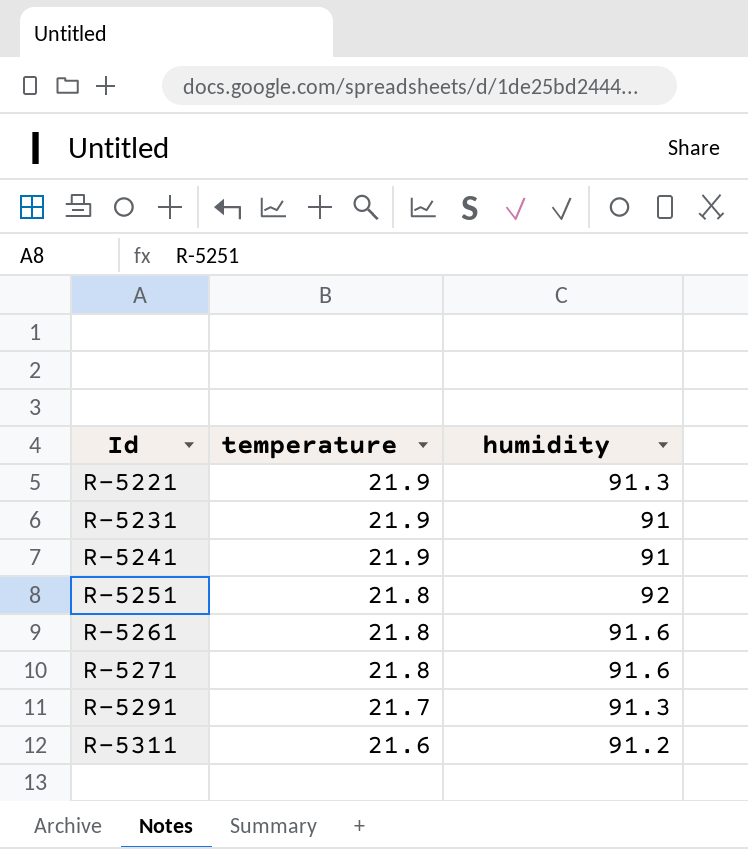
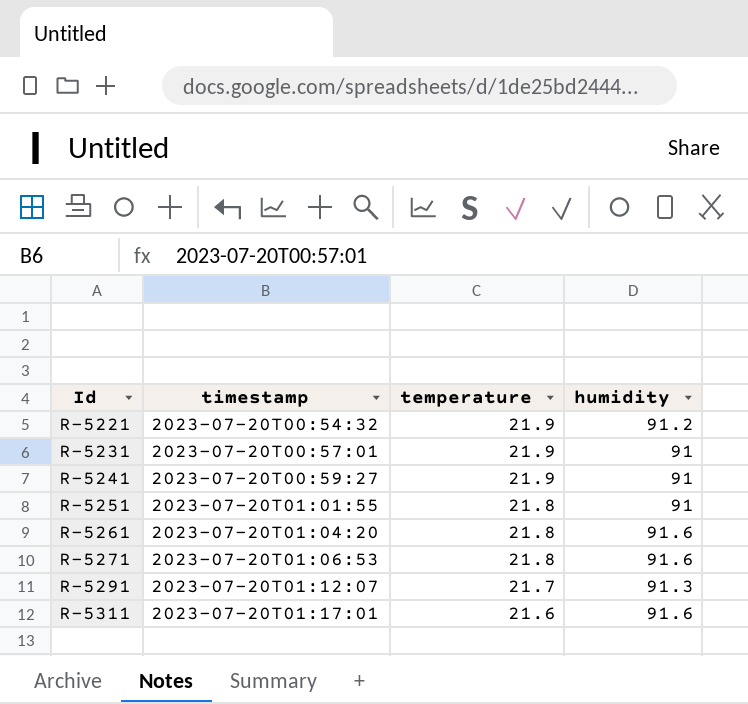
column timestamp | position: none -> 2
R-5221 | humidity: 91.3 -> 91.2
R-5251 | humidity: 92 -> 91
R-5311 | humidity: 91.2 -> 91.6

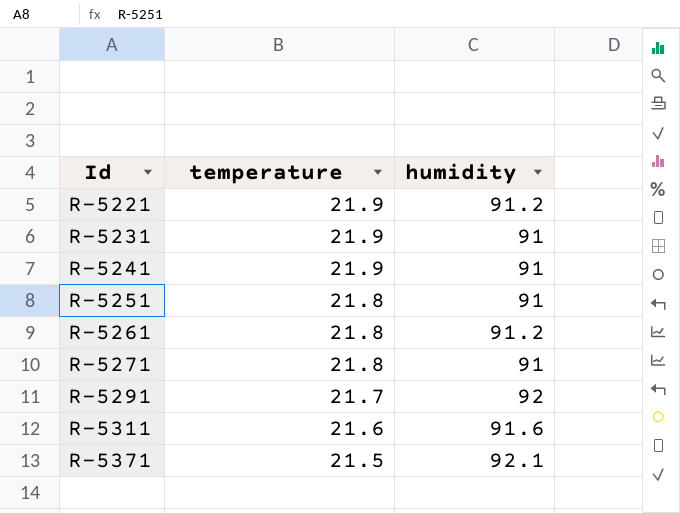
column timestamp | position: 2 -> none
R-5261 | humidity: 91.6 -> 91.2
R-5271 | humidity: 91.6 -> 91
R-5291 | humidity: 91.3 -> 92
row R-5371: none -> 21.5 | 92.1

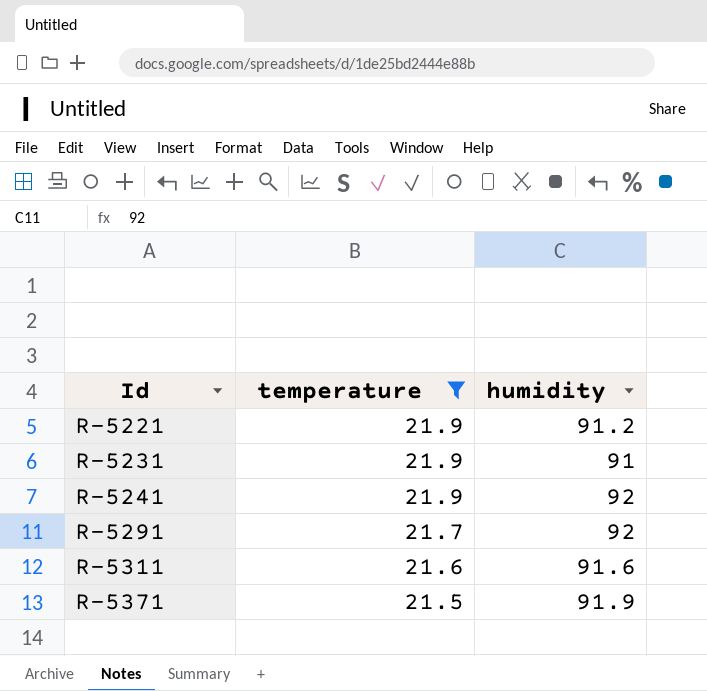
filter: none -> temperature != 21.8
R-5241 | humidity: 91 -> 92
R-5371 | humidity: 92.1 -> 91.9

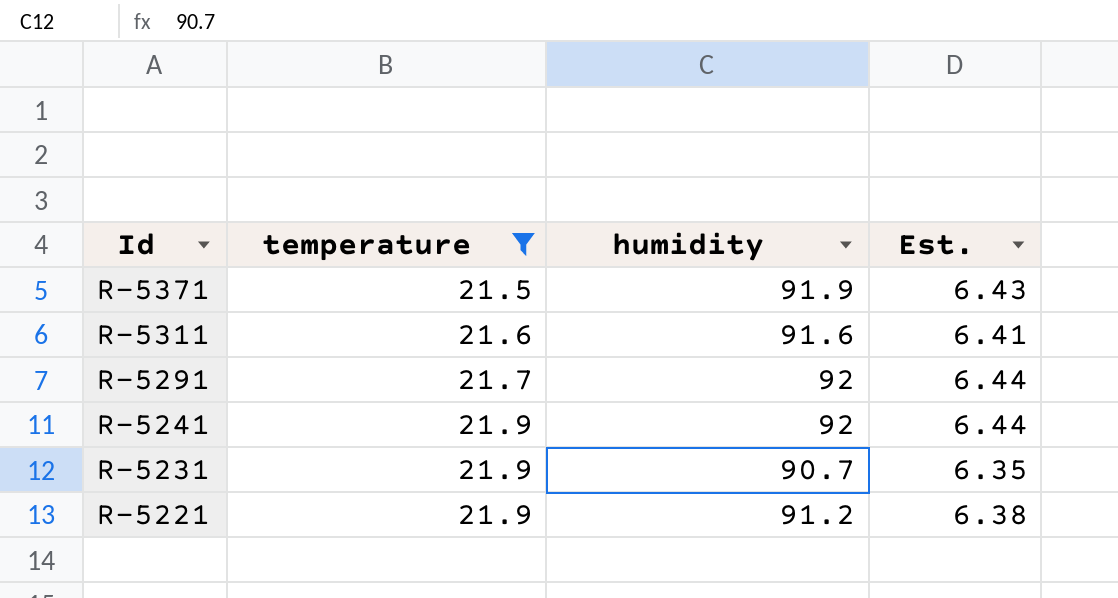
row order: Id ascending -> Id descending
column Est. | formula: none -> [humidity] * 0.07
R-5231 | humidity: 91 -> 90.7

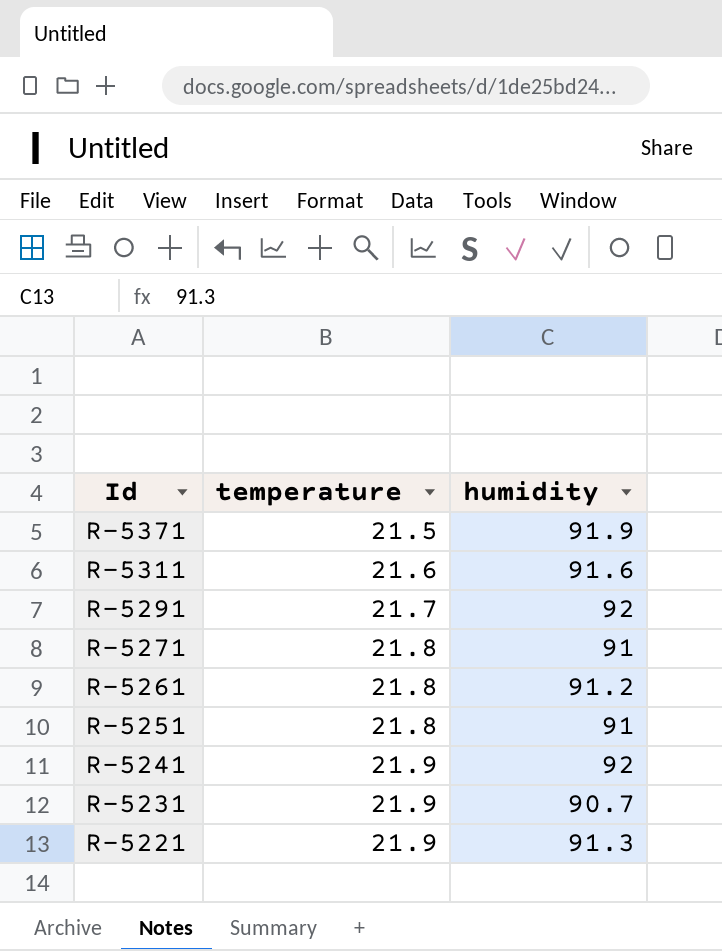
filter: temperature != 21.8 -> none
column Est. | formula: [humidity] * 0.07 -> none
R-5221 | humidity: 91.2 -> 91.3

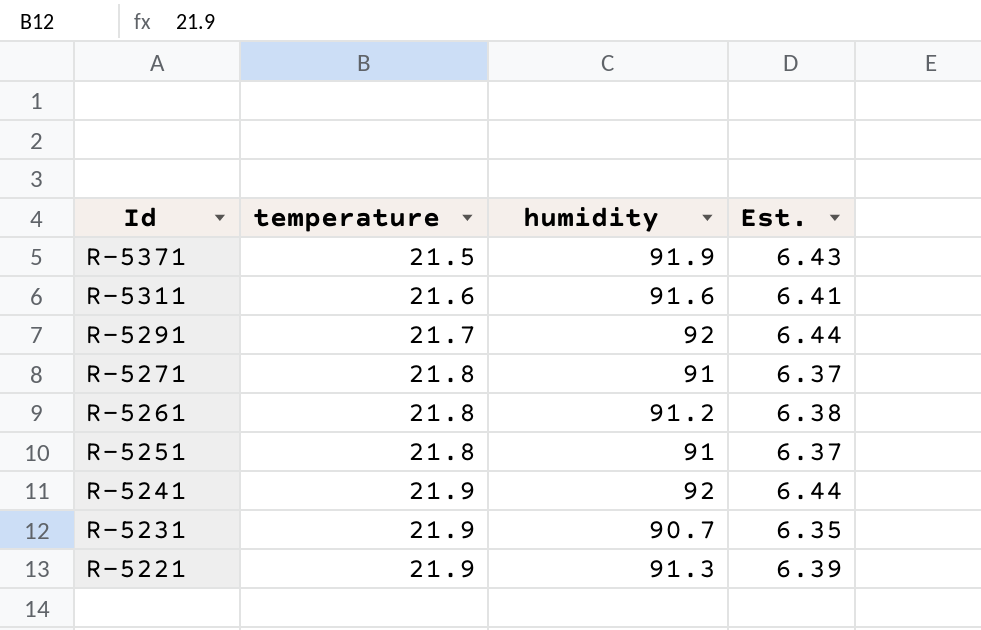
column Est. | formula: none -> [humidity] * 0.07

